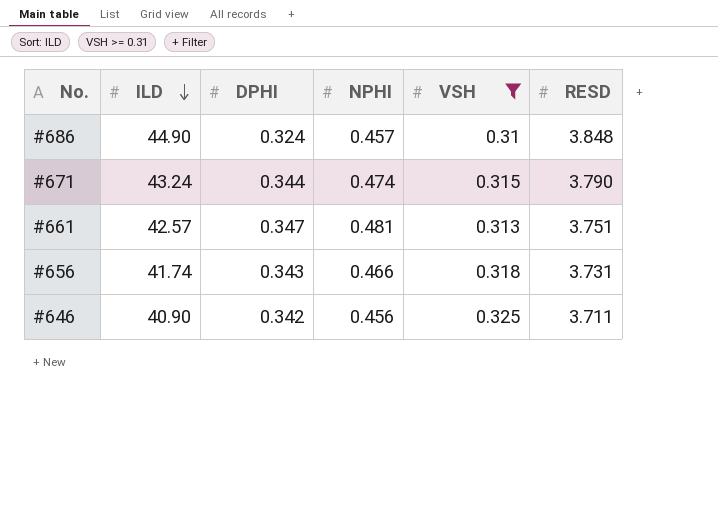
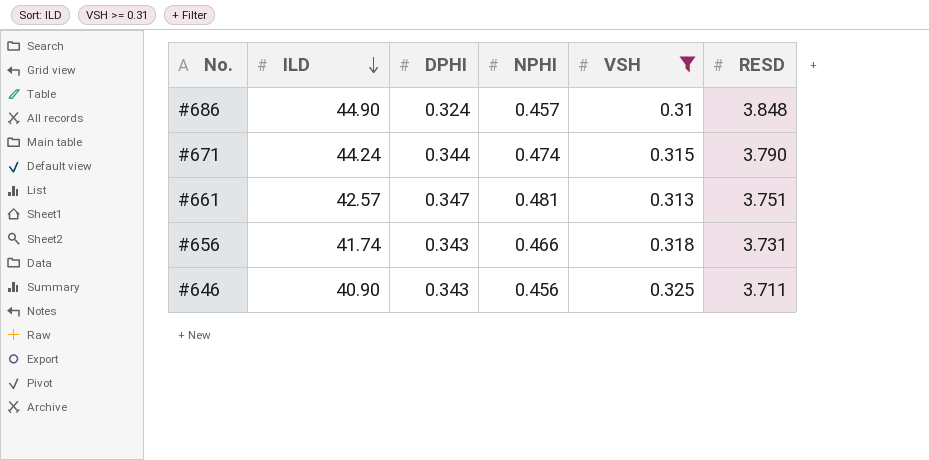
#671 | ILD: 43.24 -> 44.24
#646 | DPHI: 0.342 -> 0.343

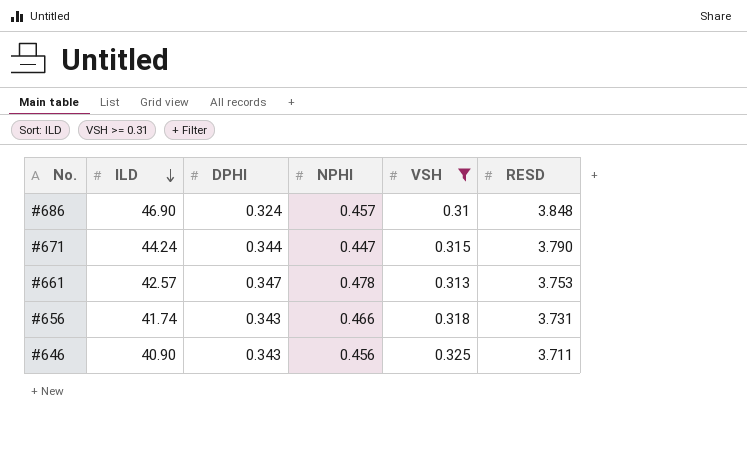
#686 | ILD: 44.90 -> 46.90
#671 | NPHI: 0.474 -> 0.447
#661 | NPHI: 0.481 -> 0.478
#661 | RESD: 3.751 -> 3.753

